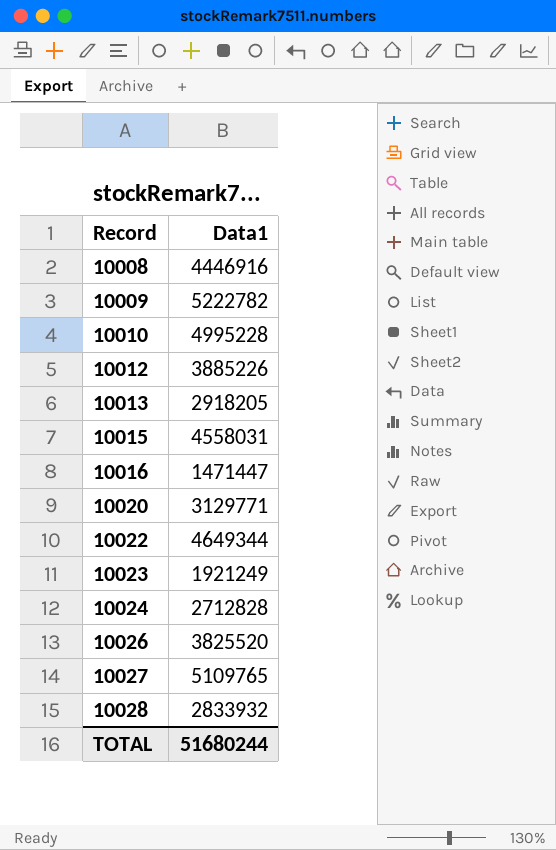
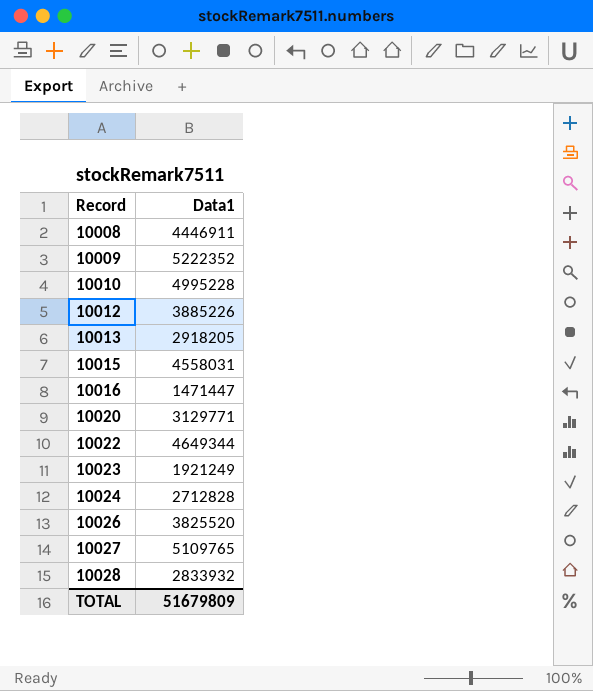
10008 | Data1: 4446916 -> 4446911
10009 | Data1: 5222782 -> 5222352
TOTAL | Data1: 51680244 -> 51679809

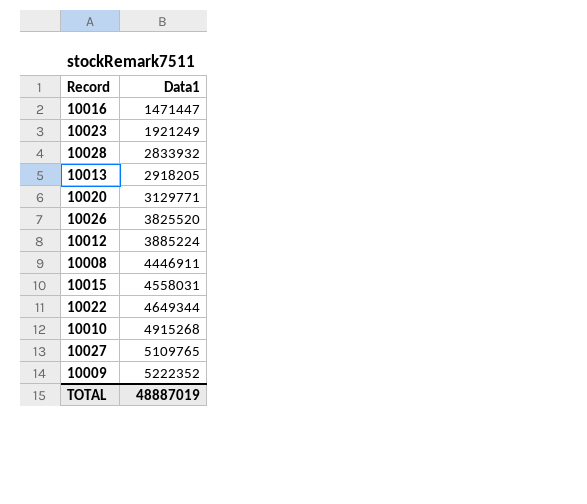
row order: Record ascending -> Data1 ascending
row 10024: 2712828 -> none
10012 | Data1: 3885226 -> 3885224
10010 | Data1: 4995228 -> 4915268
TOTAL | Data1: 51679809 -> 48887019

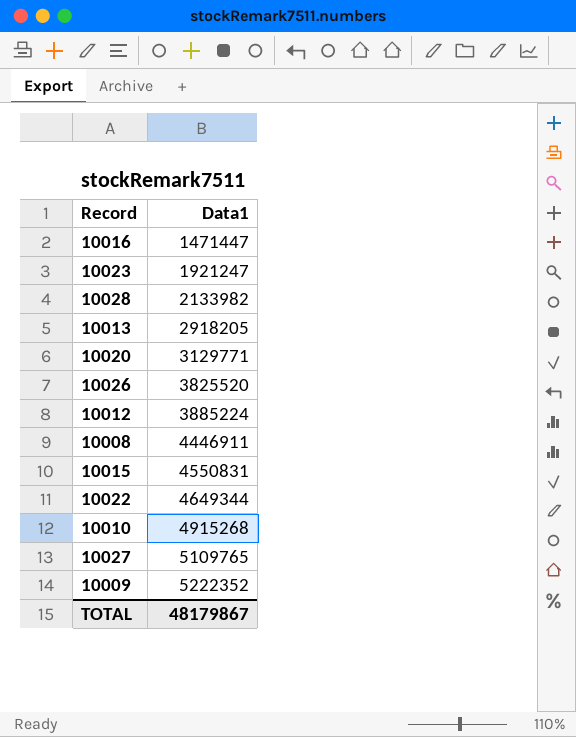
10023 | Data1: 1921249 -> 1921247
10028 | Data1: 2833932 -> 2133982
10015 | Data1: 4558031 -> 4550831
TOTAL | Data1: 48887019 -> 48179867

